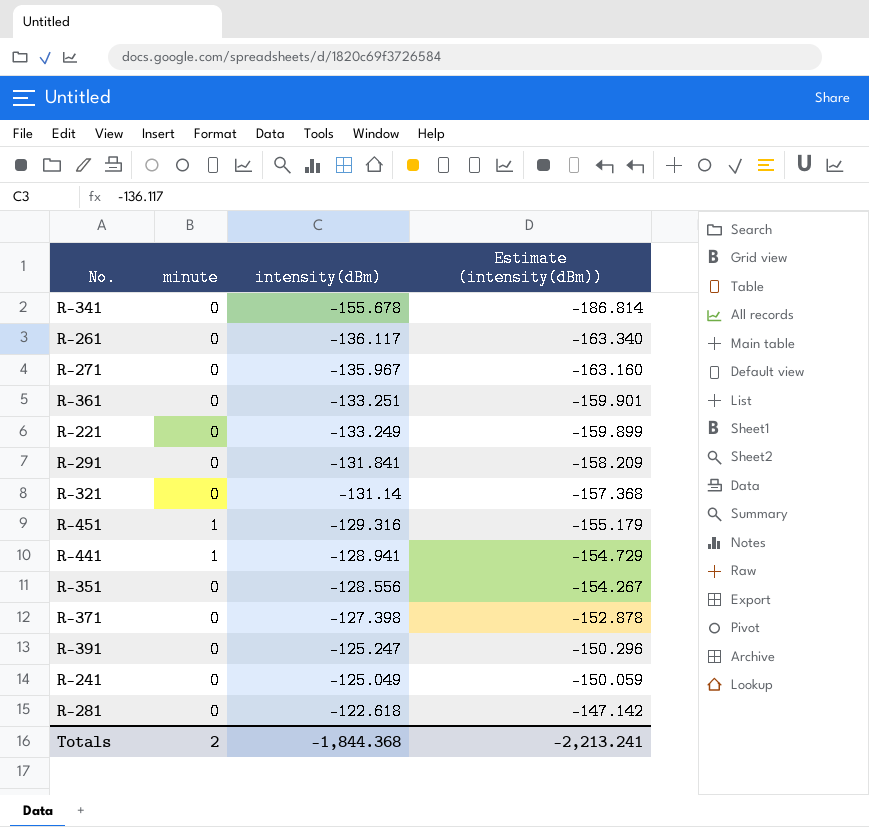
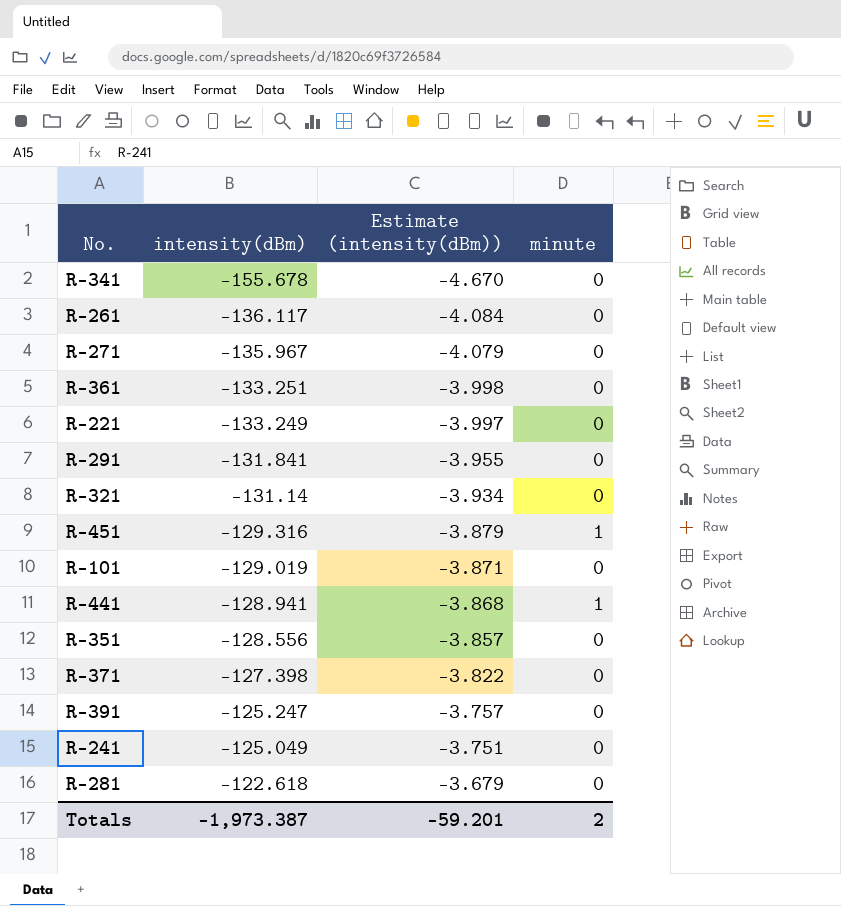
column Estimate (intensity(dBm)) | formula: [intensity(dBm)] * 1.2 -> [intensity(dBm)] * 0.03
column minute | position: 2 -> 4
row R-101: none -> -129.019 | -3.871 | 0
Totals | intensity(dBm): -1,844.368 -> -1,973.387
Totals | Estimate (intensity(dBm)): -2,213.241 -> -59.201

